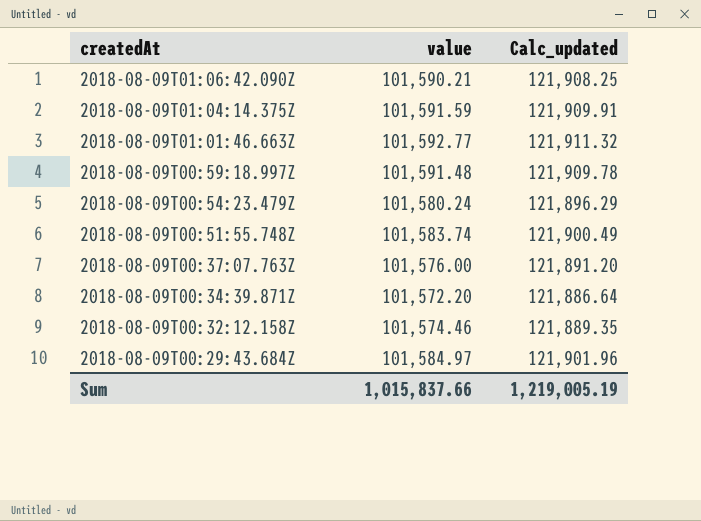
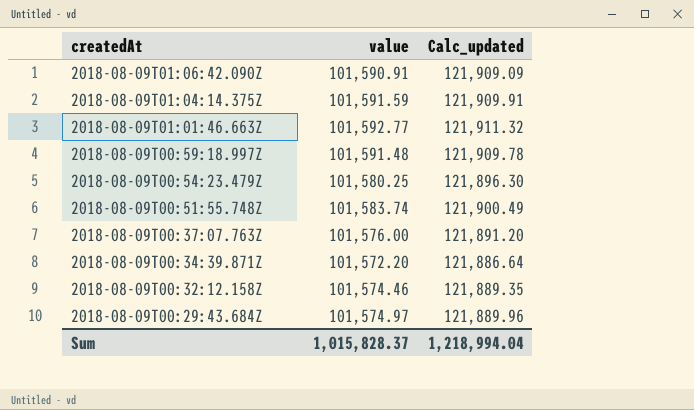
2018-08-09T01:06:42.090Z | value: 101,590.21 -> 101,590.91
2018-08-09T01:06:42.090Z | Calc_updated: 121,908.25 -> 121,909.09
2018-08-09T00:54:23.479Z | value: 101,580.24 -> 101,580.25
2018-08-09T00:54:23.479Z | Calc_updated: 121,896.29 -> 121,896.30
2018-08-09T00:29:43.684Z | value: 101,584.97 -> 101,574.97
2018-08-09T00:29:43.684Z | Calc_updated: 121,901.96 -> 121,889.96
Sum | value: 1,015,837.66 -> 1,015,828.37
Sum | Calc_updated: 1,219,005.19 -> 1,218,994.04

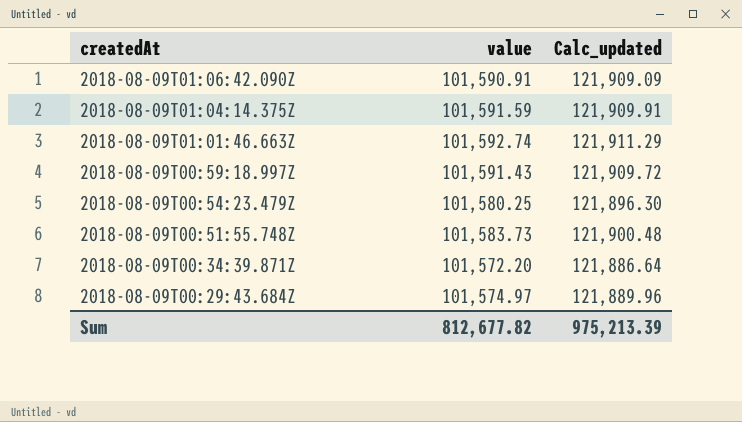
row 2018-08-09T00:37:07.763Z: 101,576.00 | 121,891.20 -> none
row 2018-08-09T00:32:12.158Z: 101,574.46 | 121,889.35 -> none
2018-08-09T01:01:46.663Z | value: 101,592.77 -> 101,592.74
2018-08-09T01:01:46.663Z | Calc_updated: 121,911.32 -> 121,911.29
2018-08-09T00:59:18.997Z | value: 101,591.48 -> 101,591.43
2018-08-09T00:59:18.997Z | Calc_updated: 121,909.78 -> 121,909.72
2018-08-09T00:51:55.748Z | value: 101,583.74 -> 101,583.73
2018-08-09T00:51:55.748Z | Calc_updated: 121,900.49 -> 121,900.48
Sum | value: 1,015,828.37 -> 812,677.82
Sum | Calc_updated: 1,218,994.04 -> 975,213.39

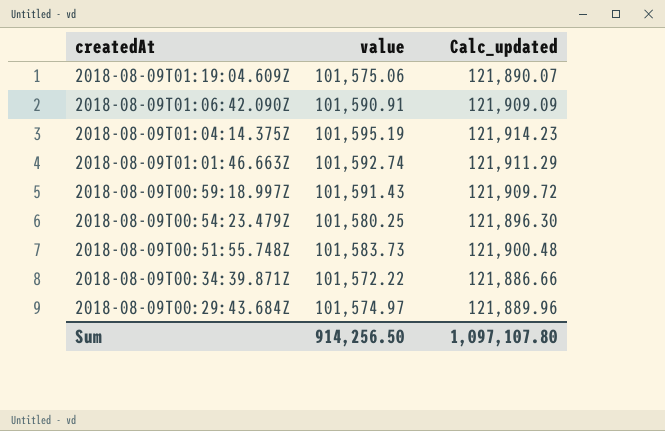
row 2018-08-09T01:19:04.609Z: none -> 101,575.06 | 121,890.07
2018-08-09T01:04:14.375Z | value: 101,591.59 -> 101,595.19
2018-08-09T01:04:14.375Z | Calc_updated: 121,909.91 -> 121,914.23
2018-08-09T00:34:39.871Z | value: 101,572.20 -> 101,572.22
2018-08-09T00:34:39.871Z | Calc_updated: 121,886.64 -> 121,886.66
Sum | value: 812,677.82 -> 914,256.50
Sum | Calc_updated: 975,213.39 -> 1,097,107.80

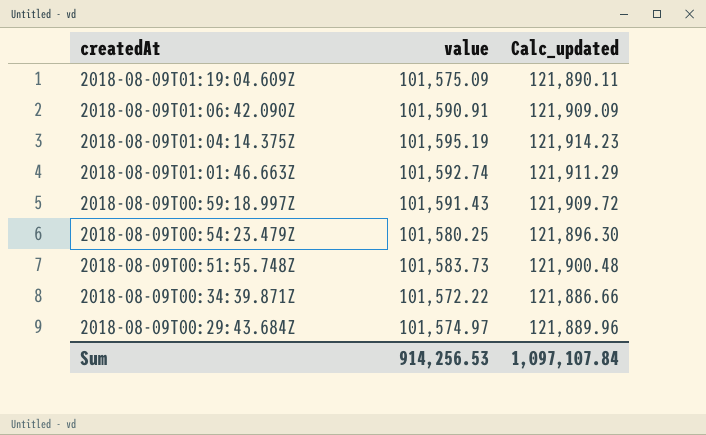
2018-08-09T01:19:04.609Z | value: 101,575.06 -> 101,575.09
2018-08-09T01:19:04.609Z | Calc_updated: 121,890.07 -> 121,890.11
Sum | value: 914,256.50 -> 914,256.53
Sum | Calc_updated: 1,097,107.80 -> 1,097,107.84

